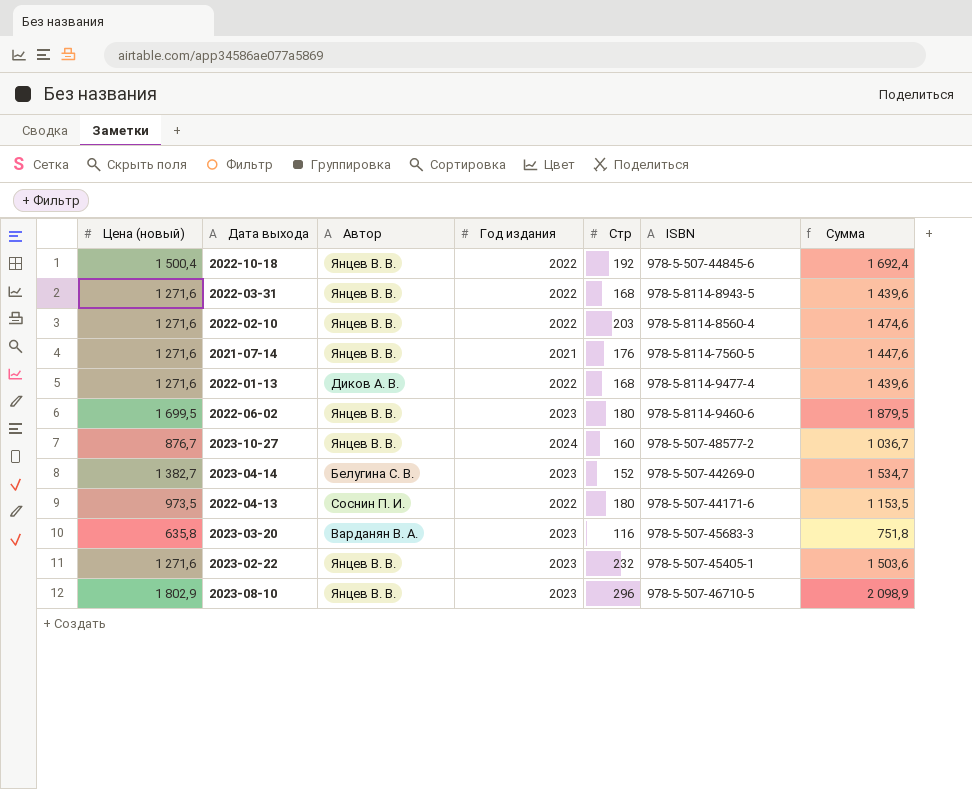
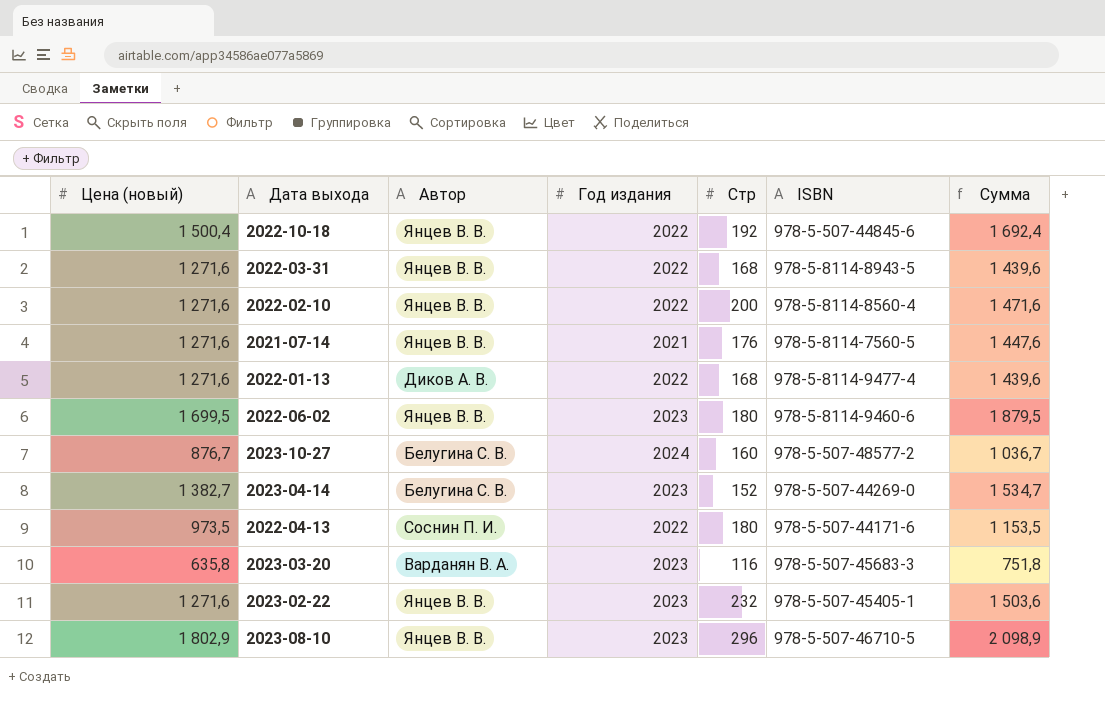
2022-02-10 | Стр: 203 -> 200
2022-02-10 | Сумма: 1 474,6 -> 1 471,6
2023-10-27 | Автор: Янцев В. В. -> Белугина С. В.

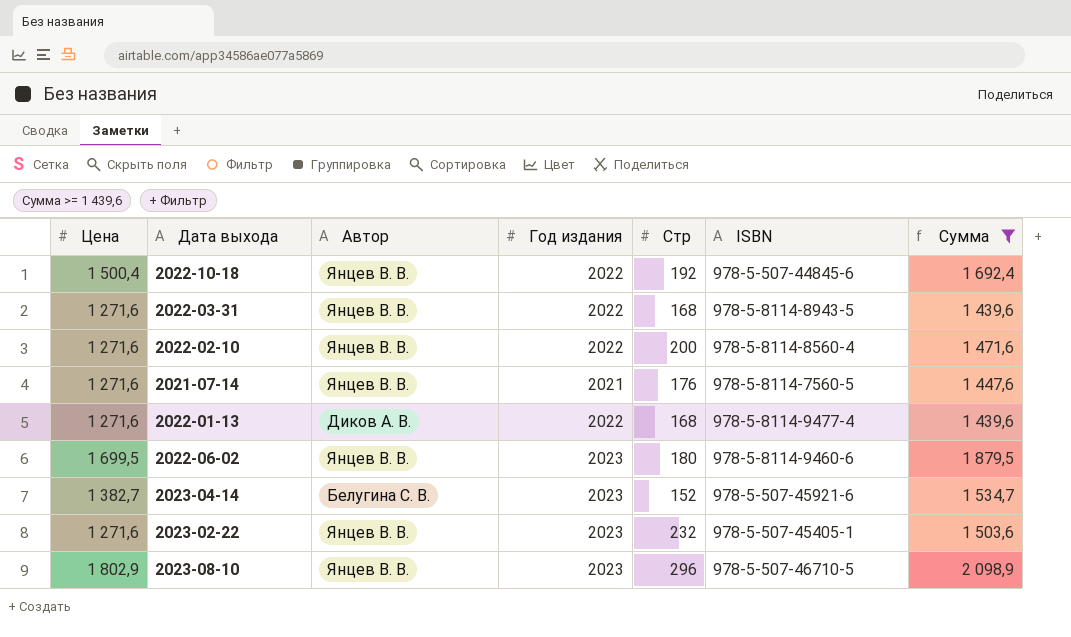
filter: none -> Сумма >= 1 439,6
column name: Цена (новый) -> Цена
2023-04-14 | ISBN: 978-5-507-44269-0 -> 978-5-507-45921-6

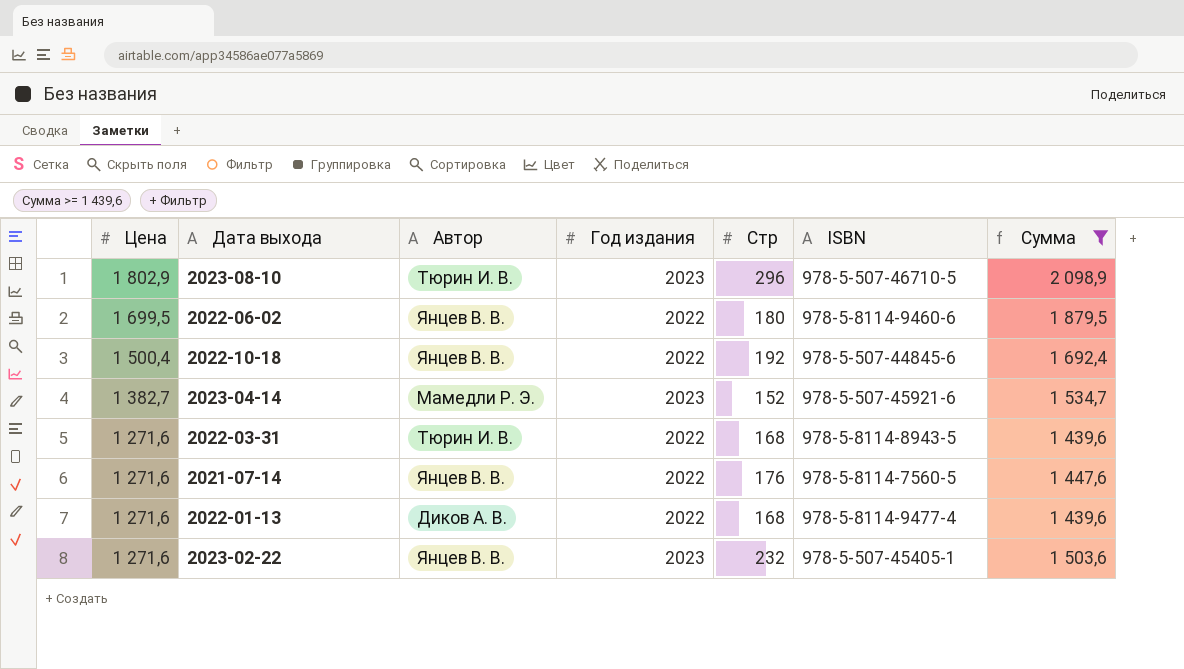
row order: none -> Цена descending
row 2022-02-10: 1 271,6 | Янцев В. В. | 2022 | 200 | 978-5-8114-8560-4 | 1 471,6 -> none
2023-08-10 | Автор: Янцев В. В. -> Тюрин И. В.
2022-06-02 | Год издания: 2023 -> 2022
2023-04-14 | Автор: Белугина С. В. -> Мамедли Р. Э.
2022-03-31 | Автор: Янцев В. В. -> Тюрин И. В.
2021-07-14 | Год издания: 2021 -> 2022

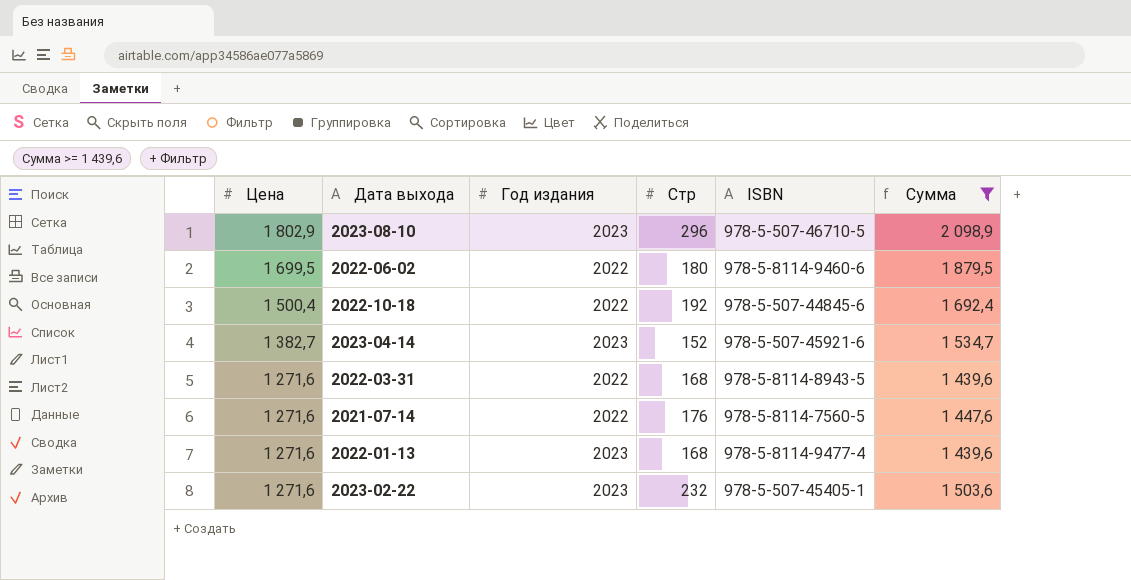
column Автор | position: 3 -> none
2022-01-13 | Год издания: 2022 -> 2023

